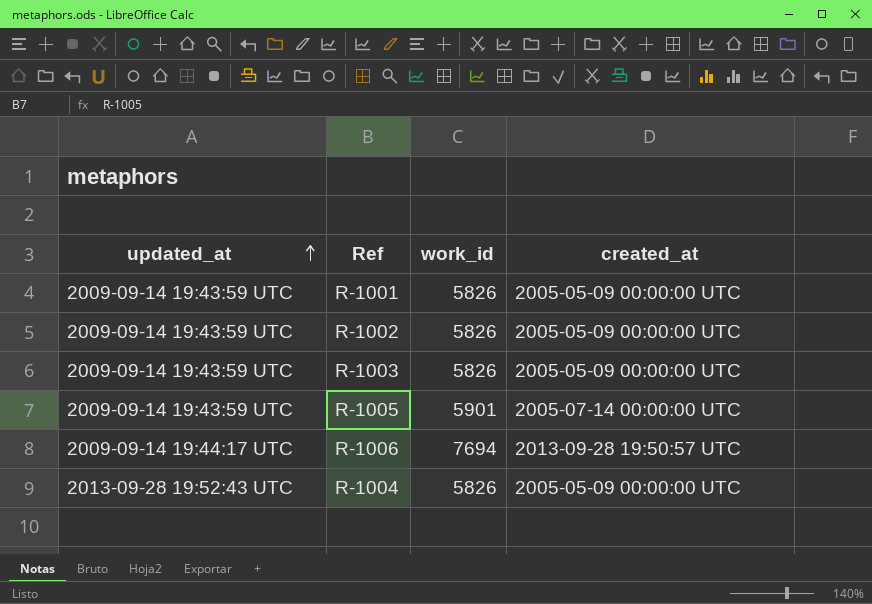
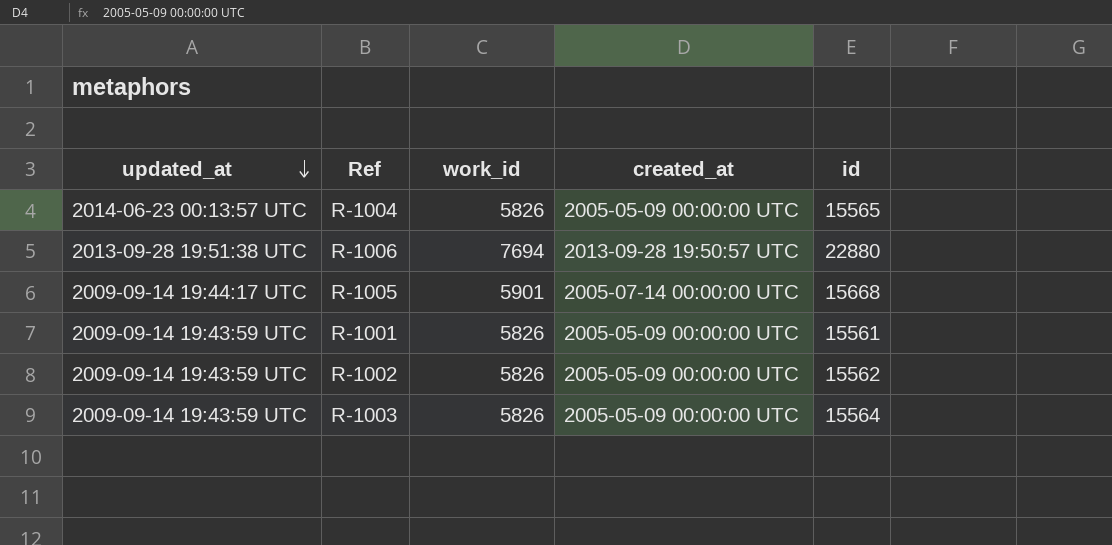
row order: updated_at ascending -> updated_at descending
column id | position: none -> 5
R-1004 | updated_at: 2013-09-28 19:52:43 UTC -> 2014-06-23 00:13:57 UTC
R-1006 | updated_at: 2009-09-14 19:44:17 UTC -> 2013-09-28 19:51:38 UTC
R-1005 | updated_at: 2009-09-14 19:43:59 UTC -> 2009-09-14 19:44:17 UTC

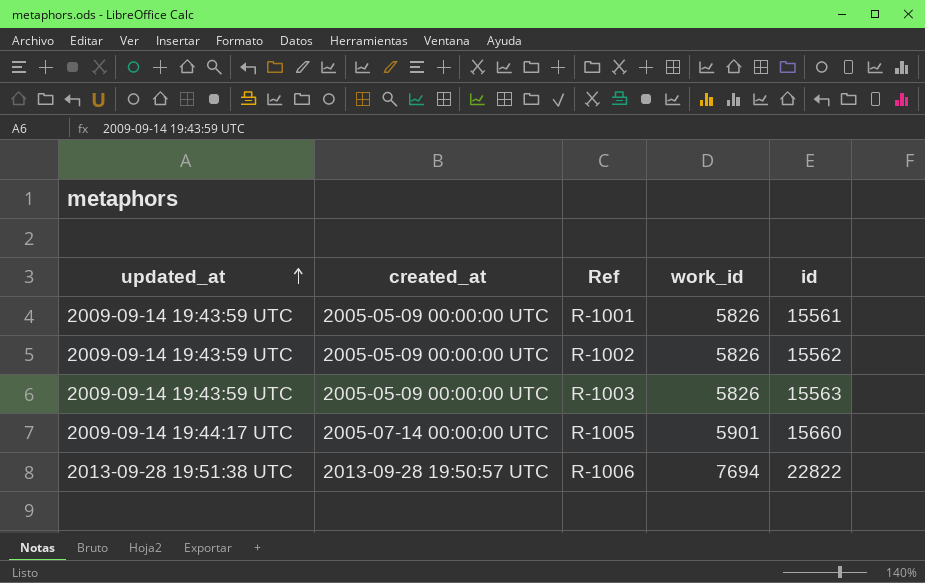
row order: updated_at descending -> updated_at ascending
column created_at | position: 4 -> 2
row R-1004: 2014-06-23 00:13:57 UTC | 5826 | 2005-05-09 00:00:00 UTC | 15565 -> none
R-1003 | id: 15564 -> 15563
R-1005 | id: 15668 -> 15660
R-1006 | id: 22880 -> 22822

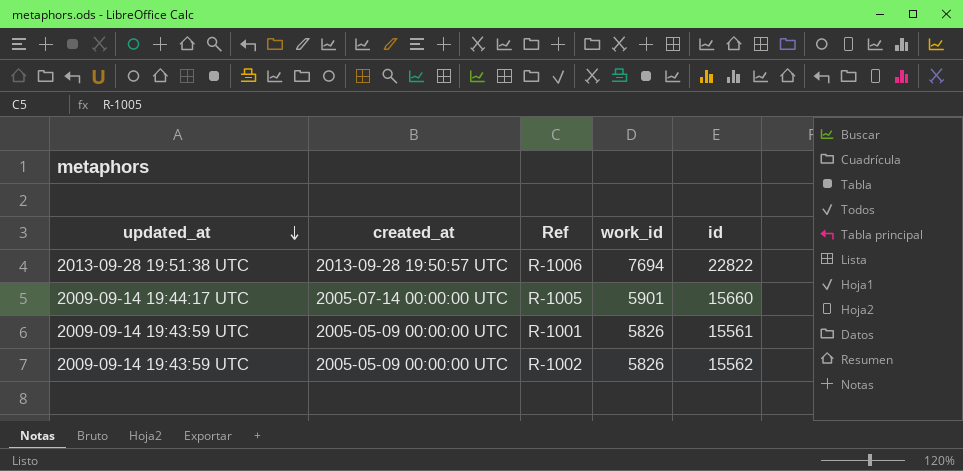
row order: updated_at ascending -> updated_at descending
row R-1003: 2009-09-14 19:43:59 UTC | 2005-05-09 00:00:00 UTC | 5826 | 15563 -> none

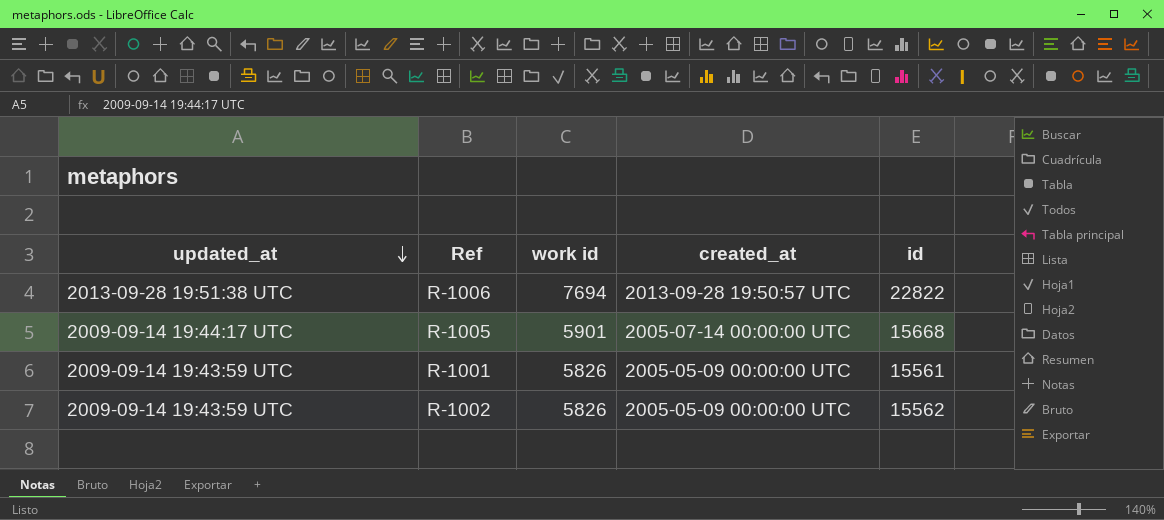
column name: work_id -> work id
column created_at | position: 2 -> 4
R-1005 | id: 15660 -> 15668

